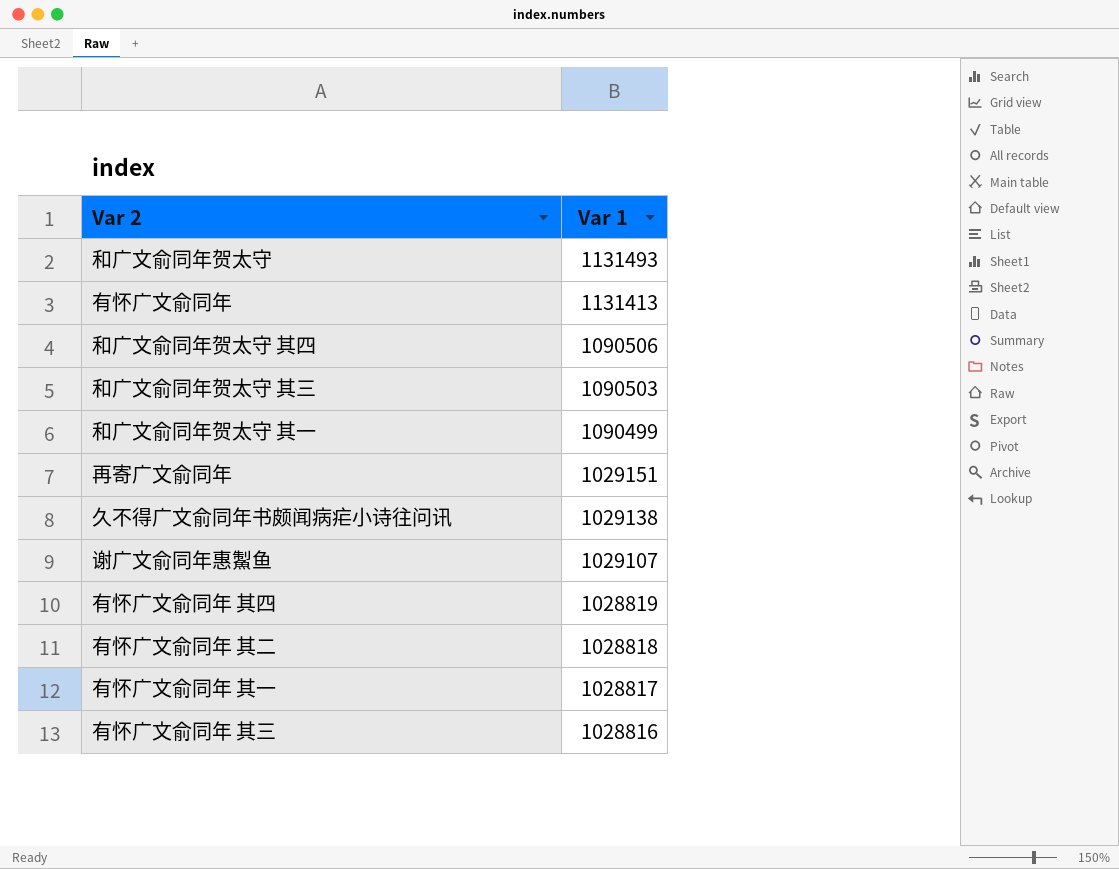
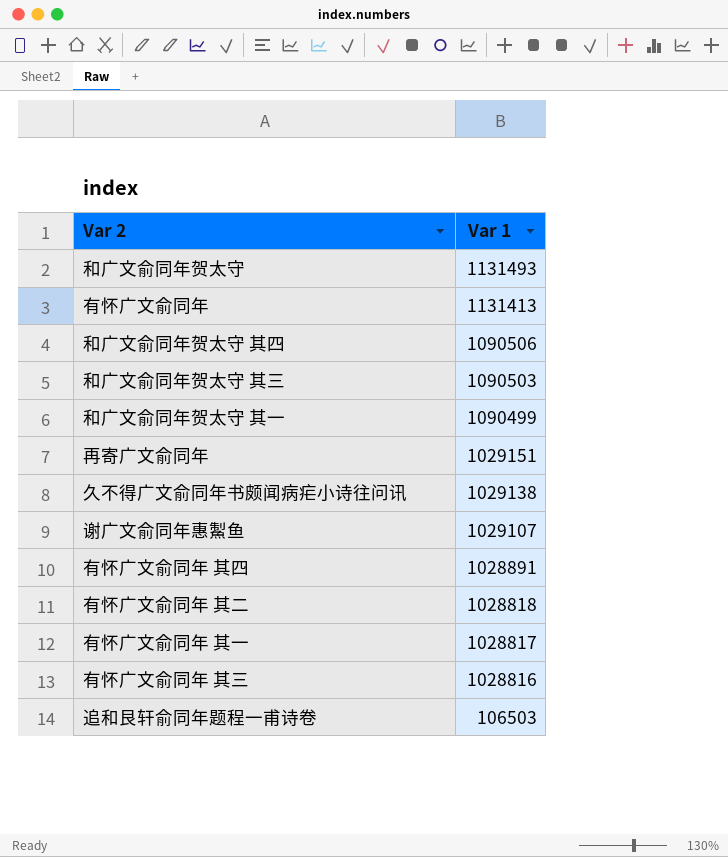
有怀广文俞同年 其四 | Var 1: 1028819 -> 1028891
row 追和艮轩俞同年题程一甫诗卷: none -> 106503

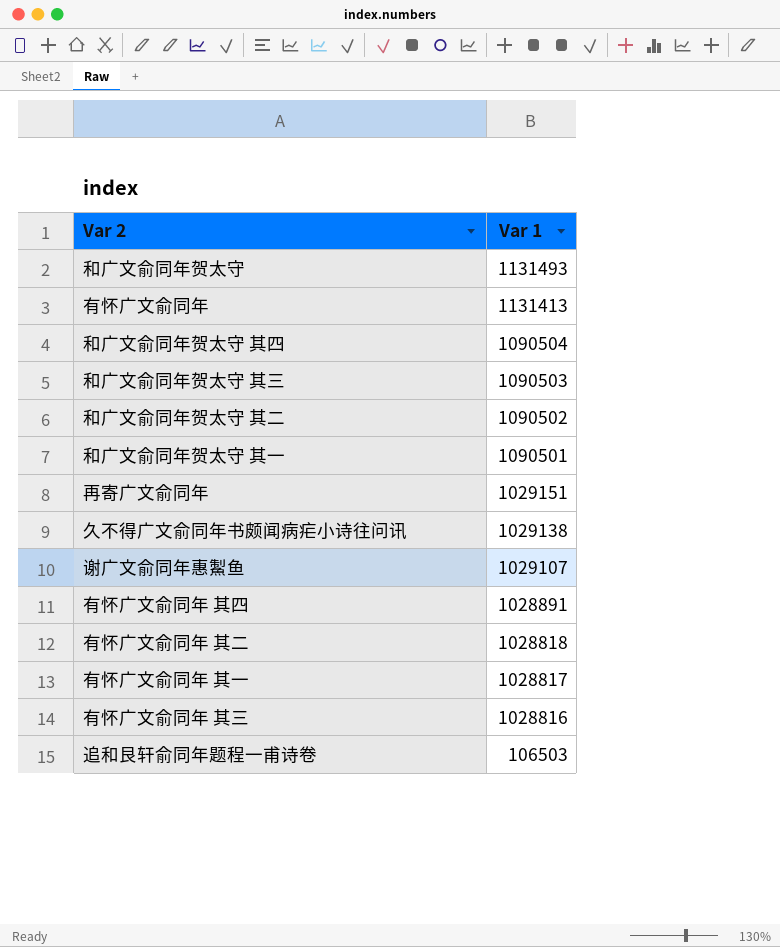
和广文俞同年贺太守 其四 | Var 1: 1090506 -> 1090504
row 和广文俞同年贺太守 其二: none -> 1090502
和广文俞同年贺太守 其一 | Var 1: 1090499 -> 1090501

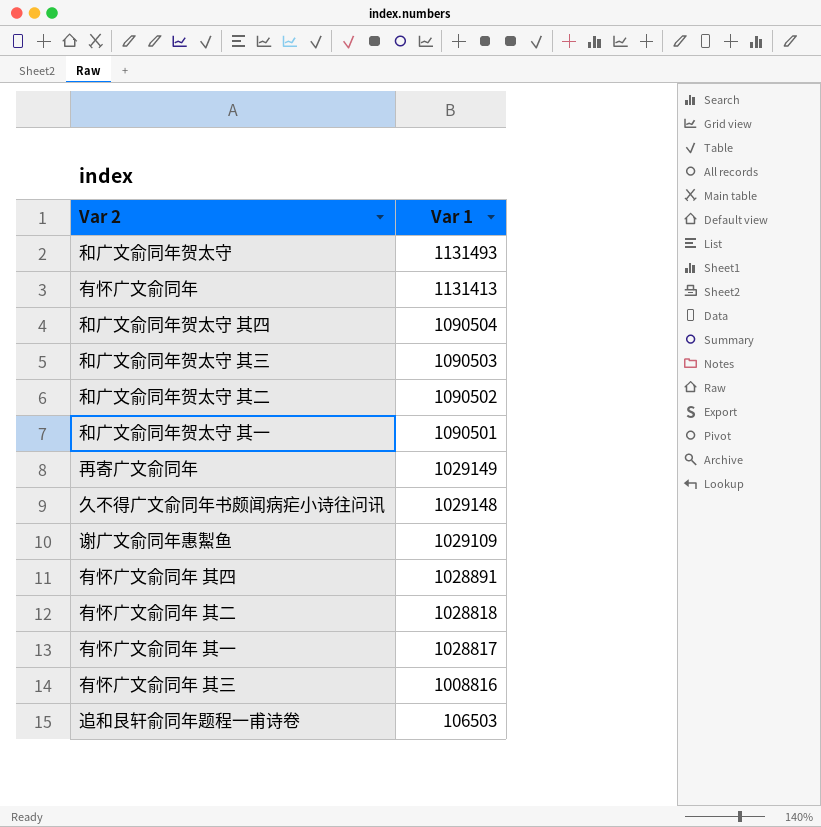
再寄广文俞同年 | Var 1: 1029151 -> 1029149
久不得广文俞同年书颇闻病疟小诗往问讯 | Var 1: 1029138 -> 1029148
谢广文俞同年惠䱥鱼 | Var 1: 1029107 -> 1029109
有怀广文俞同年 其三 | Var 1: 1028816 -> 1008816

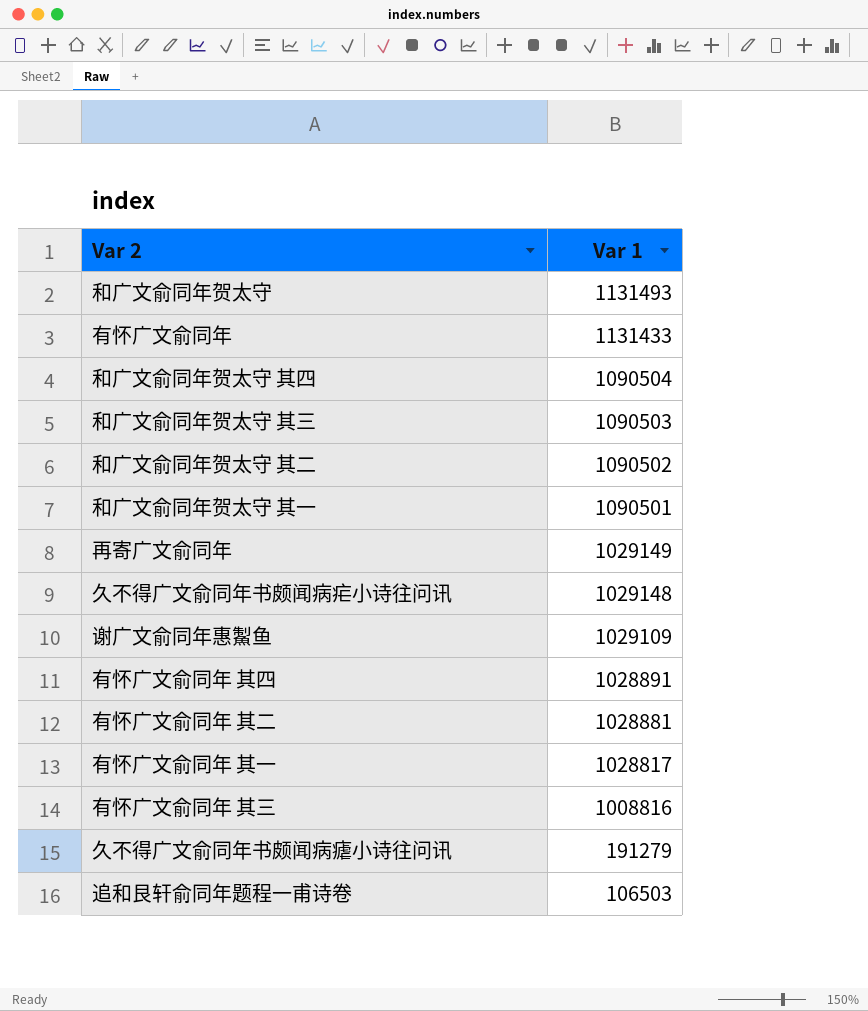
有怀广文俞同年 | Var 1: 1131413 -> 1131433
有怀广文俞同年 其二 | Var 1: 1028818 -> 1028881
row 久不得广文俞同年书颇闻病瘧小诗往问讯: none -> 191279

